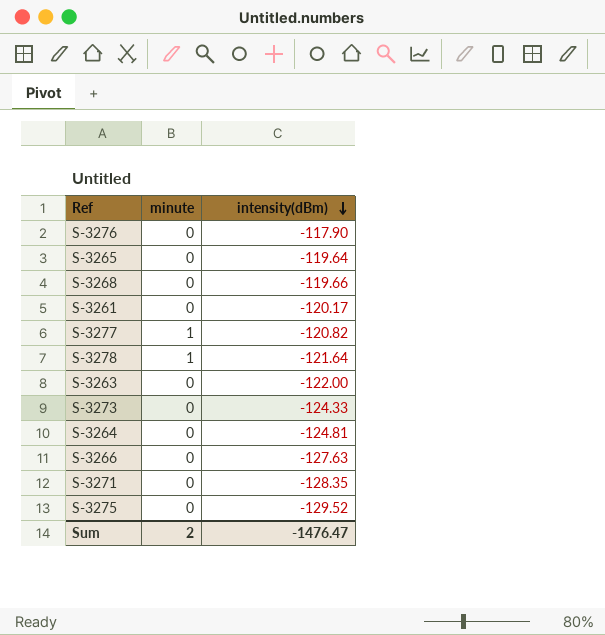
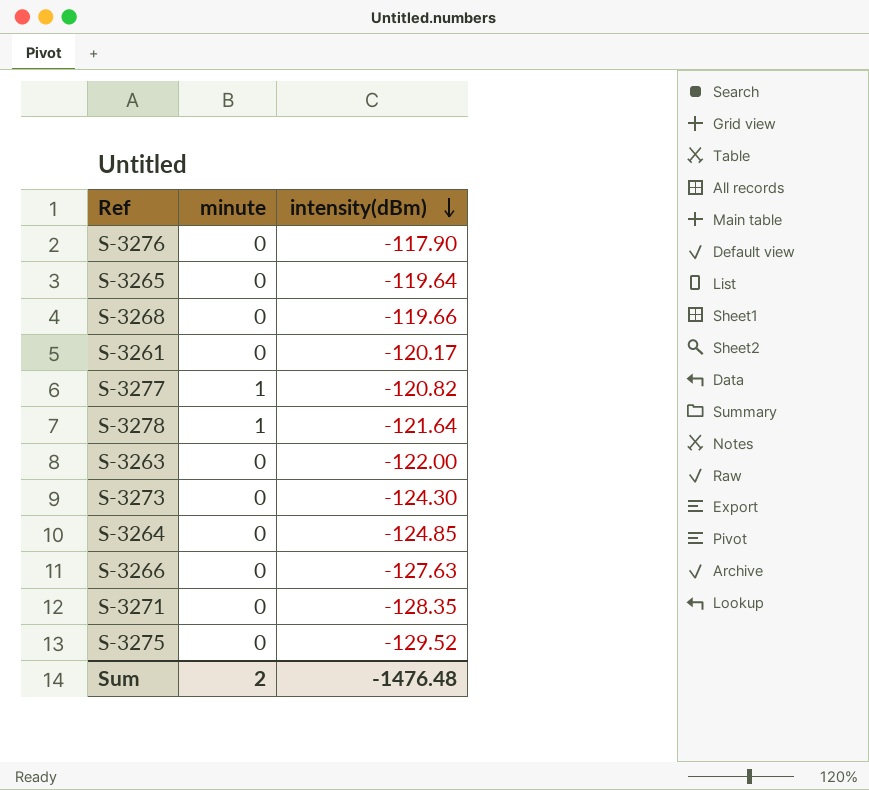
S-3273 | intensity(dBm): -124.33 -> -124.30
S-3264 | intensity(dBm): -124.81 -> -124.85
Sum | intensity(dBm): -1476.47 -> -1476.48

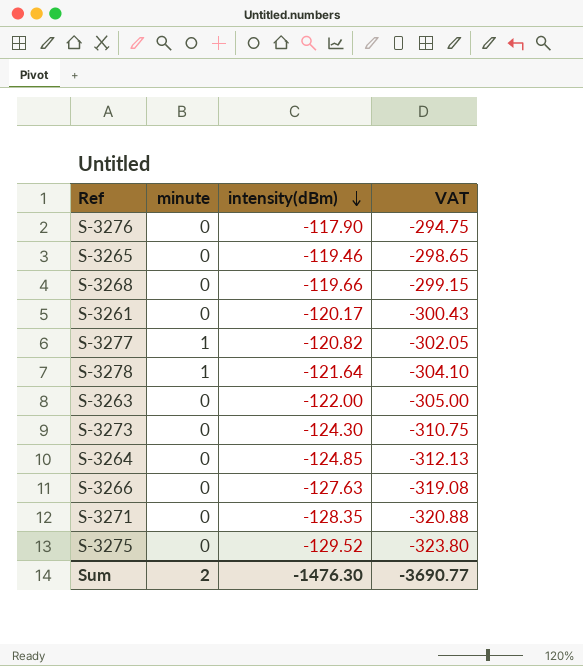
column VAT | formula: none -> [intensity(dBm)] * 2.5
S-3265 | intensity(dBm): -119.64 -> -119.46
Sum | intensity(dBm): -1476.48 -> -1476.30

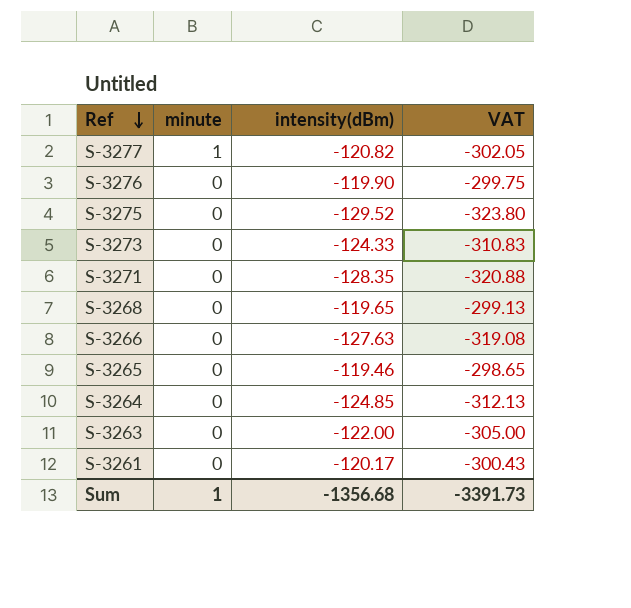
row order: intensity(dBm) descending -> Ref descending
row S-3278: 1 | -121.64 | -304.10 -> none
S-3276 | intensity(dBm): -117.90 -> -119.90
S-3276 | VAT: -294.75 -> -299.75
S-3273 | intensity(dBm): -124.30 -> -124.33
S-3273 | VAT: -310.75 -> -310.83
S-3268 | intensity(dBm): -119.66 -> -119.65
S-3268 | VAT: -299.15 -> -299.13
Sum | minute: 2 -> 1
Sum | intensity(dBm): -1476.30 -> -1356.68
Sum | VAT: -3690.77 -> -3391.73

